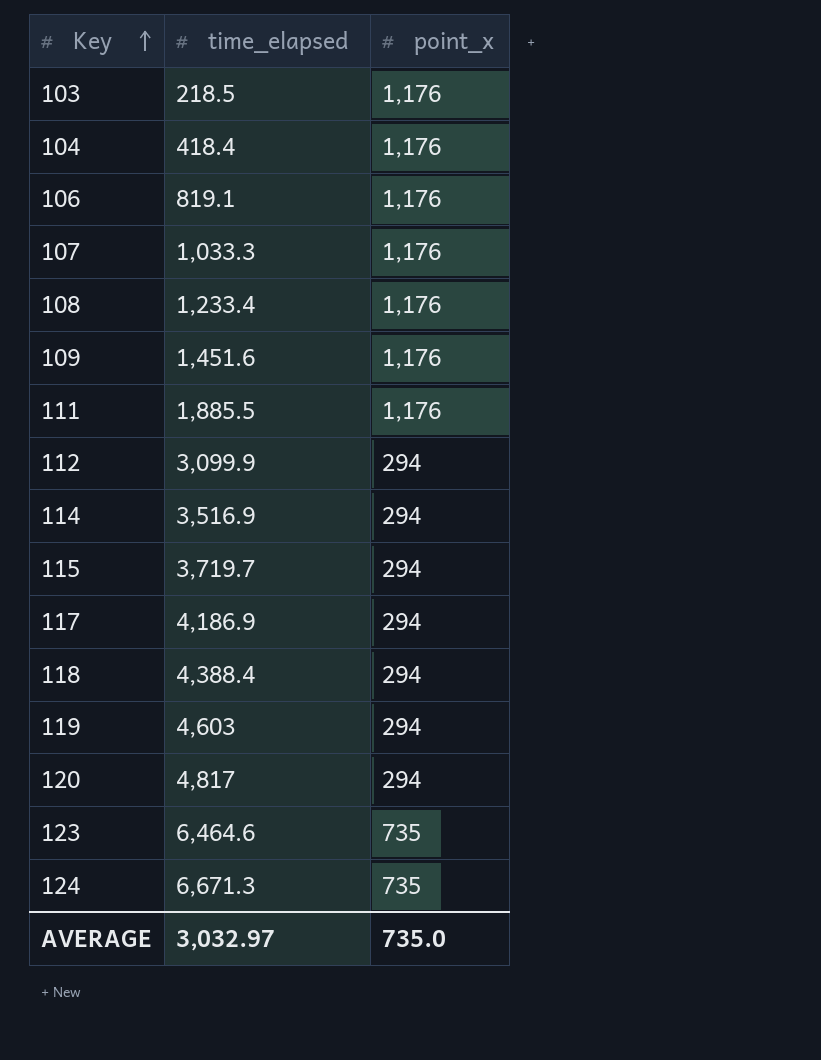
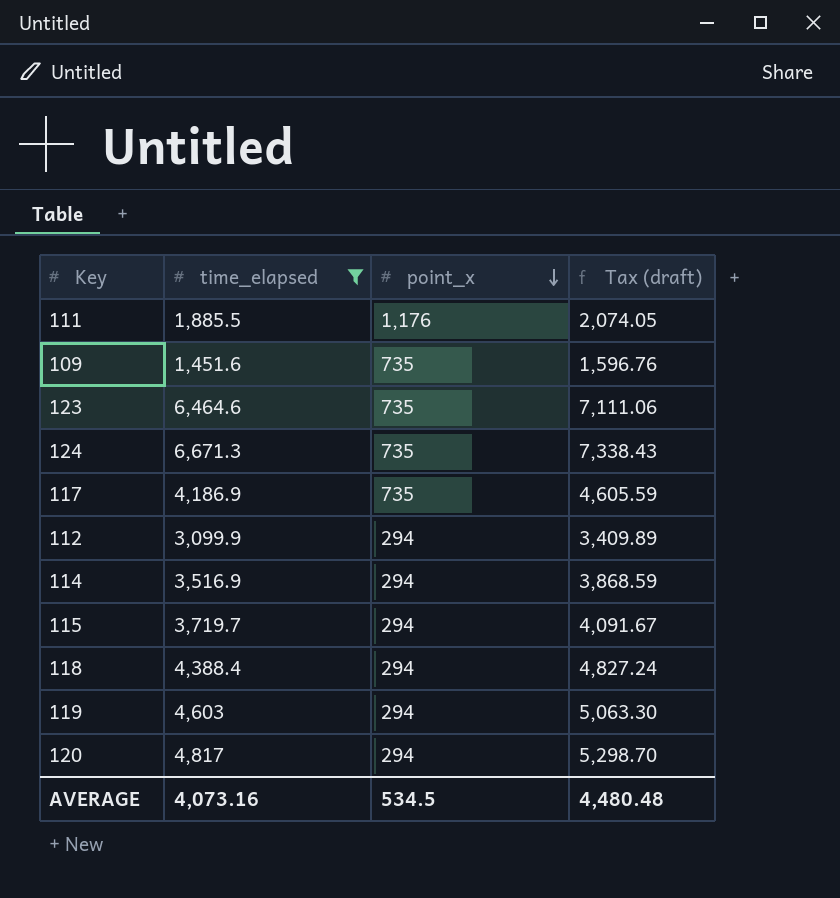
filter: none -> time_elapsed >= 1,451.6
row order: Key ascending -> point_x descending
column Tax (draft) | formula: none -> [time_elapsed] * 1.1
109 | point_x: 1,176 -> 735
117 | point_x: 294 -> 735
AVERAGE | time_elapsed: 3,032.97 -> 4,073.16
AVERAGE | point_x: 735.0 -> 534.5

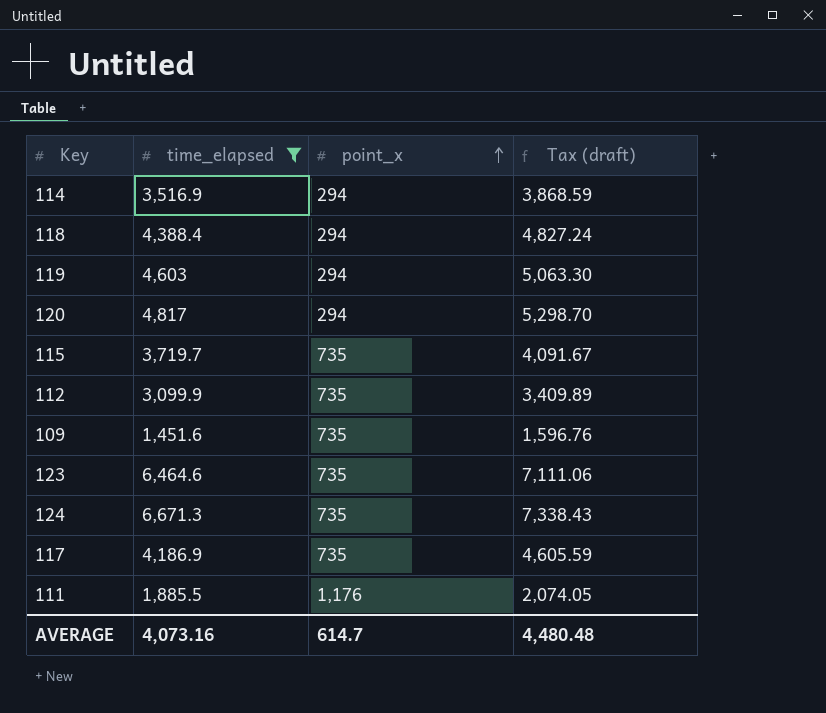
row order: point_x descending -> point_x ascending
115 | point_x: 294 -> 735
112 | point_x: 294 -> 735
AVERAGE | point_x: 534.5 -> 614.7

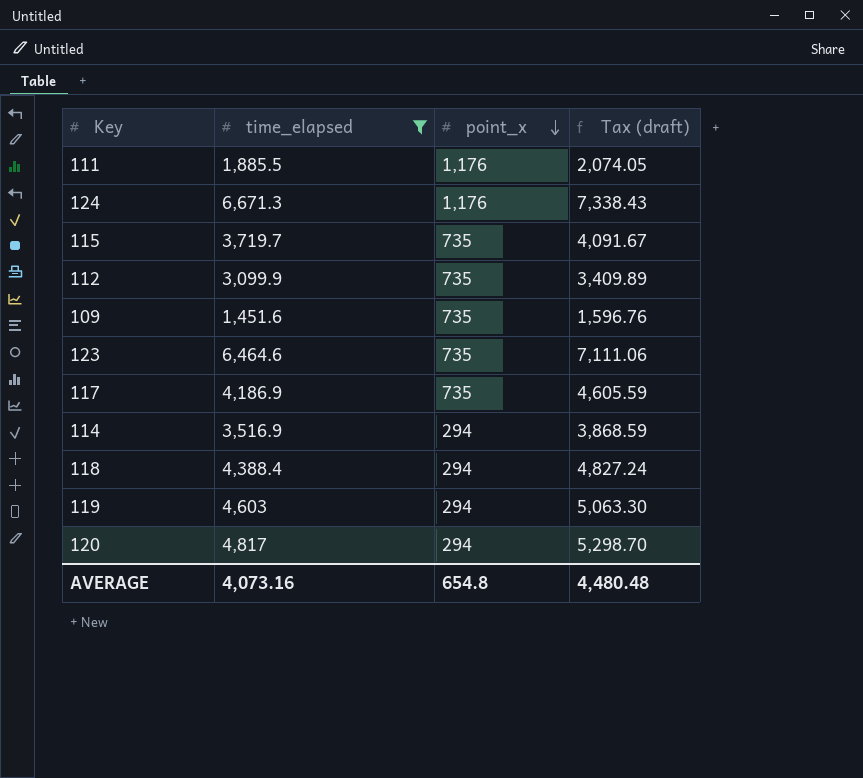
row order: point_x ascending -> point_x descending
124 | point_x: 735 -> 1,176
AVERAGE | point_x: 614.7 -> 654.8

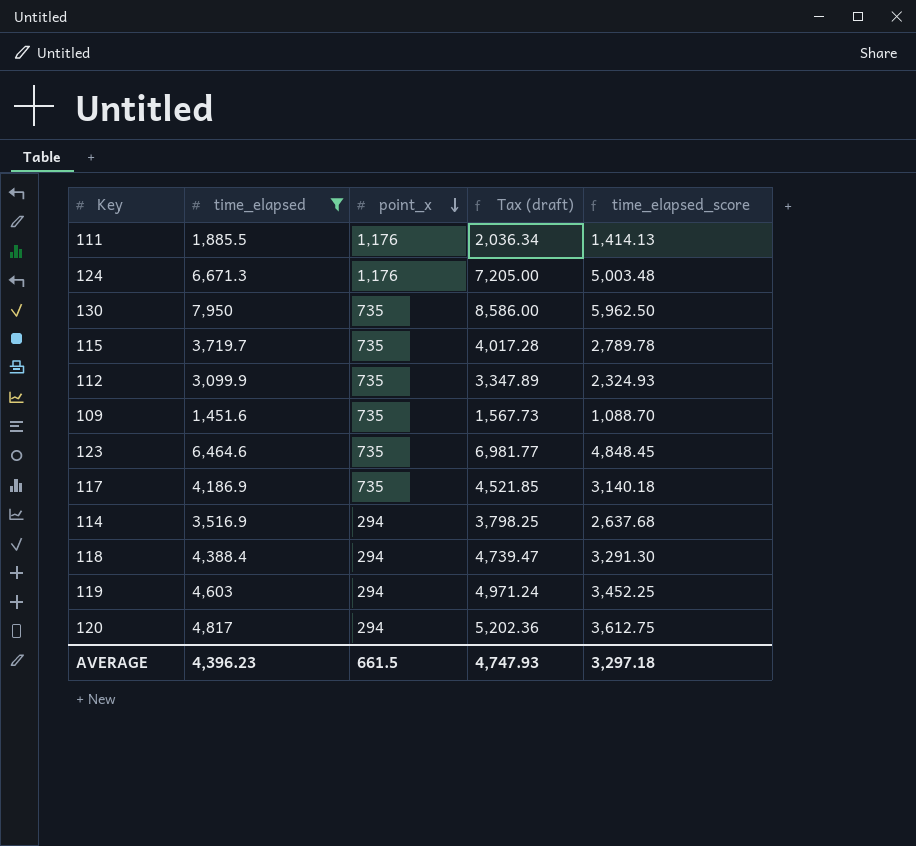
column Tax (draft) | formula: [time_elapsed] * 1.1 -> [time_elapsed] * 1.08
column time_elapsed_score | formula: none -> [time_elapsed] * 0.75
row 130: none -> 7,950 | 735 | 8,586.00 | 5,962.50
AVERAGE | time_elapsed: 4,073.16 -> 4,396.23
AVERAGE | point_x: 654.8 -> 661.5
AVERAGE | Tax (draft): 4,480.48 -> 4,747.93

